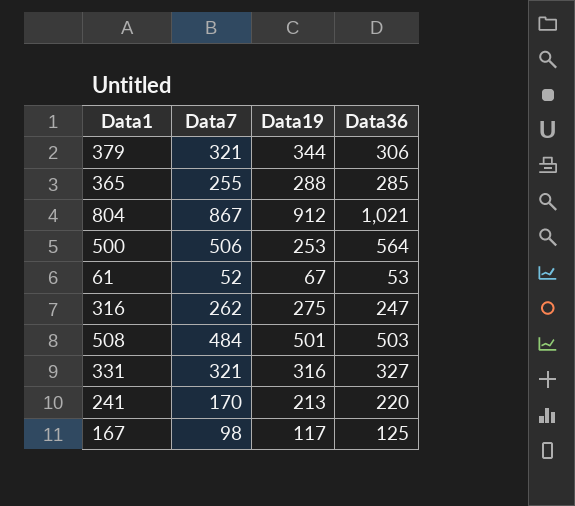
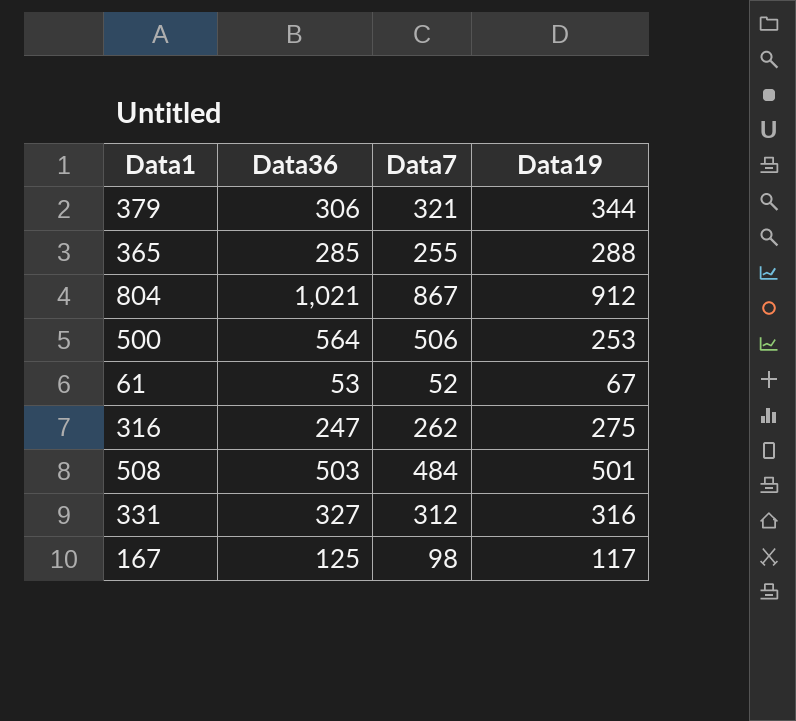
column Data36 | position: 4 -> 2
row 241: 170 | 213 | 220 -> none
331 | Data7: 321 -> 312

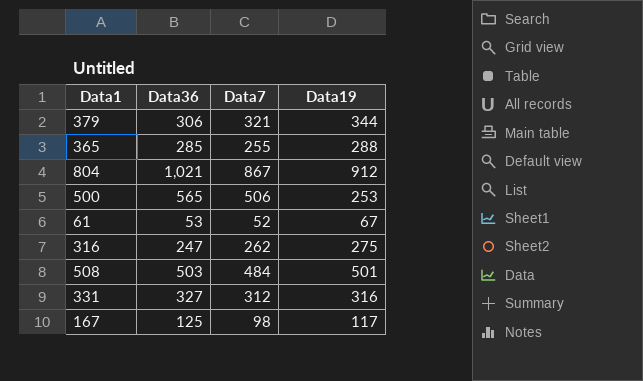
500 | Data36: 564 -> 565

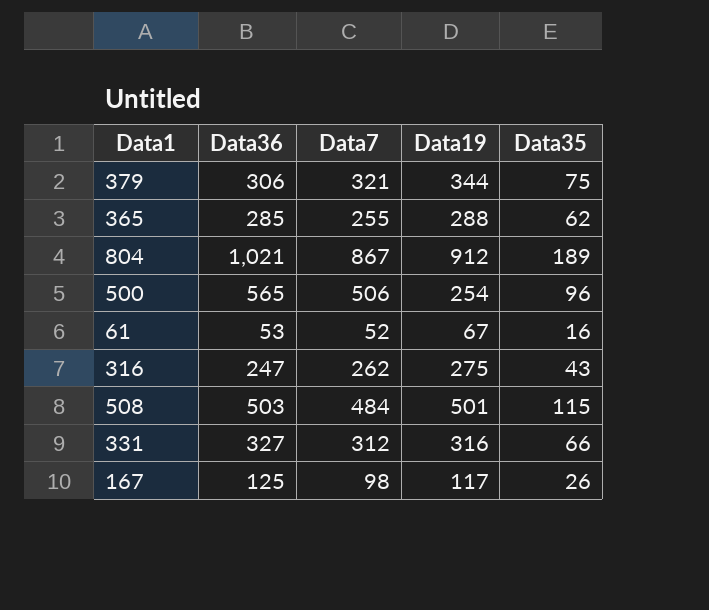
column Data35 | position: none -> 5
500 | Data19: 253 -> 254

